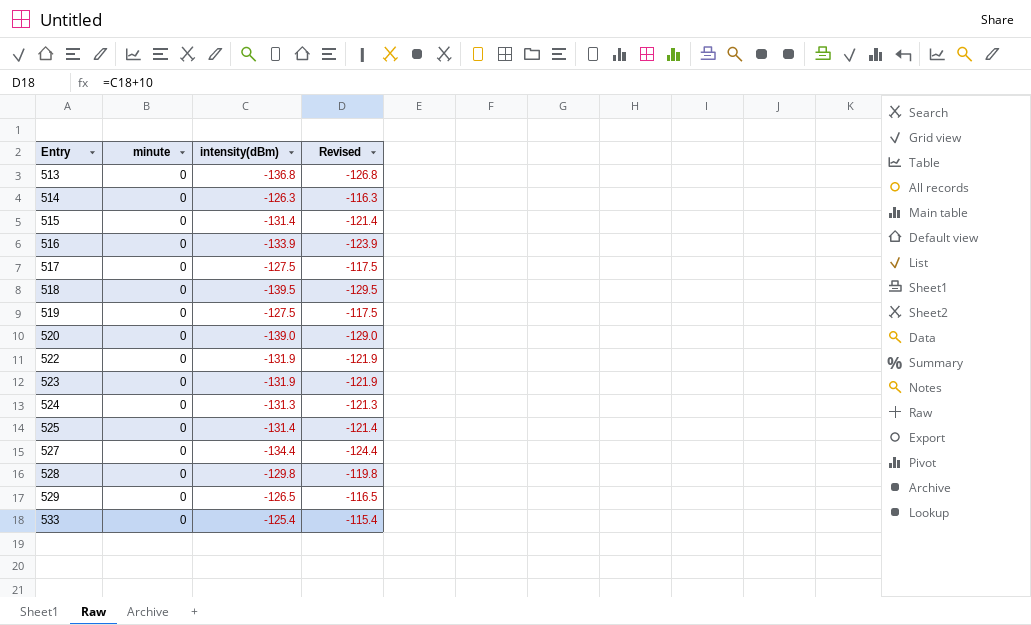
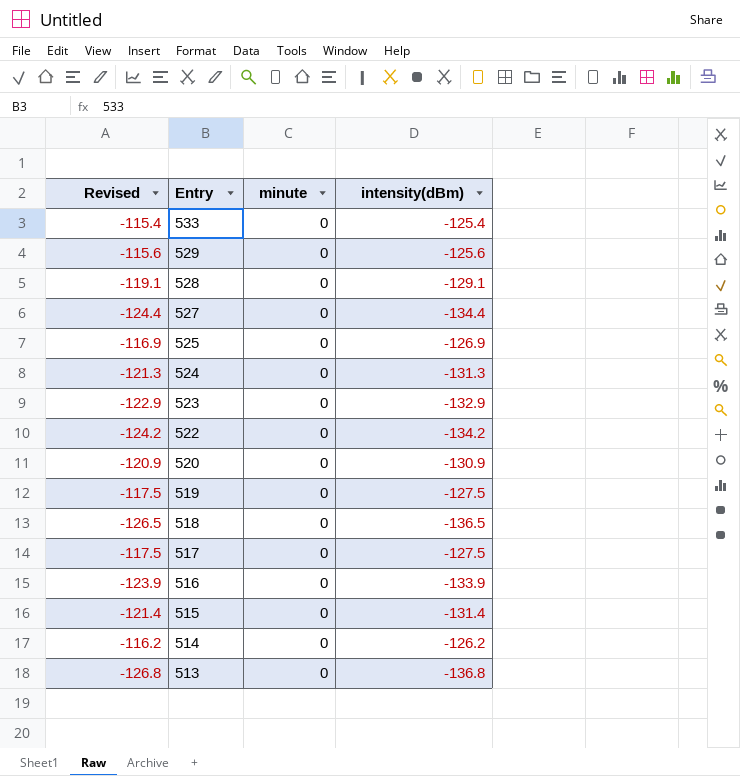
row order: Entry ascending -> Entry descending
column Revised | position: 4 -> 1
529 | Revised: -116.5 -> -115.6
529 | intensity(dBm): -126.5 -> -125.6
528 | Revised: -119.8 -> -119.1
528 | intensity(dBm): -129.8 -> -129.1
525 | Revised: -121.4 -> -116.9
525 | intensity(dBm): -131.4 -> -126.9
523 | Revised: -121.9 -> -122.9
523 | intensity(dBm): -131.9 -> -132.9
522 | Revised: -121.9 -> -124.2
522 | intensity(dBm): -131.9 -> -134.2
520 | Revised: -129.0 -> -120.9
520 | intensity(dBm): -139.0 -> -130.9
518 | Revised: -129.5 -> -126.5
518 | intensity(dBm): -139.5 -> -136.5
514 | Revised: -116.3 -> -116.2
514 | intensity(dBm): -126.3 -> -126.2

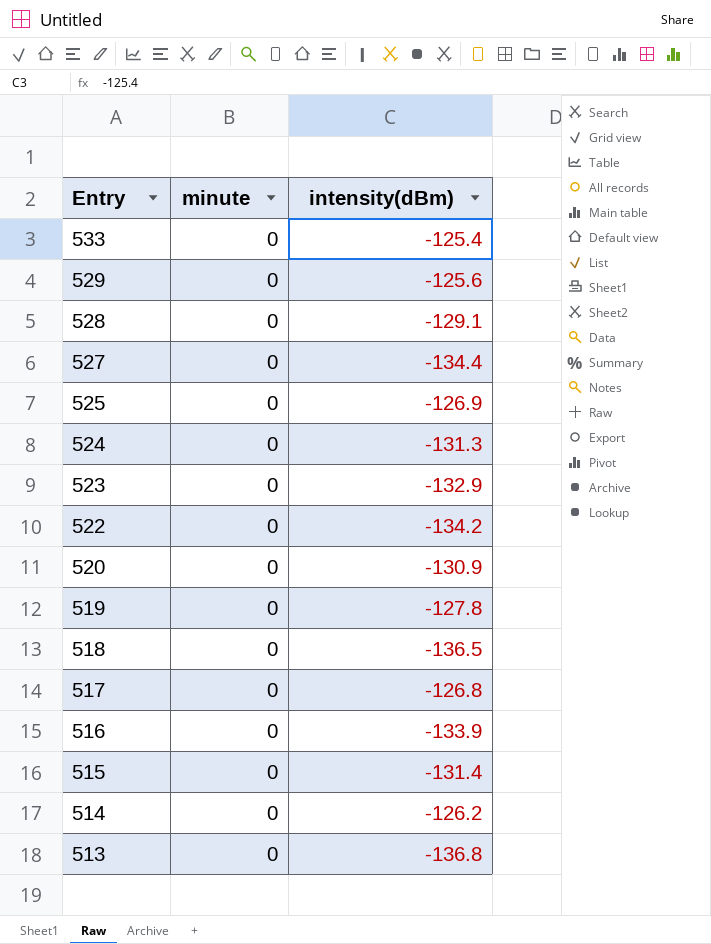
column Revised | formula: [intensity(dBm)] + 10 -> none
519 | intensity(dBm): -127.5 -> -127.8
517 | intensity(dBm): -127.5 -> -126.8

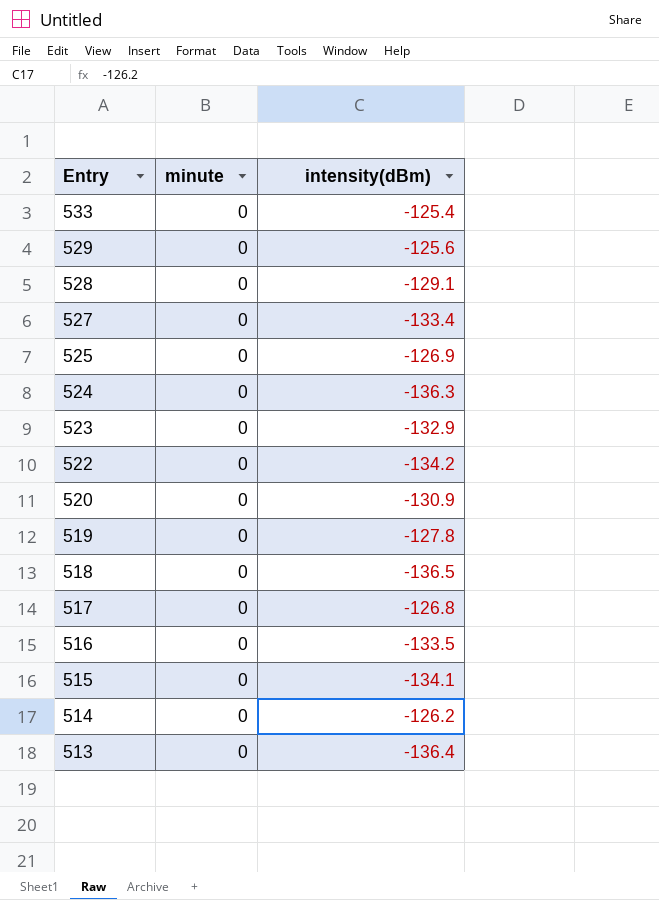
527 | intensity(dBm): -134.4 -> -133.4
524 | intensity(dBm): -131.3 -> -136.3
516 | intensity(dBm): -133.9 -> -133.5
515 | intensity(dBm): -131.4 -> -134.1
513 | intensity(dBm): -136.8 -> -136.4

